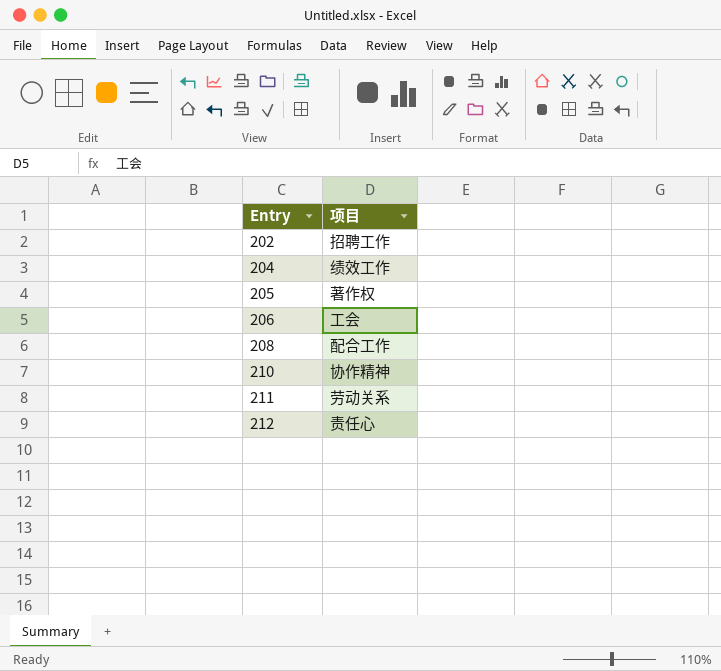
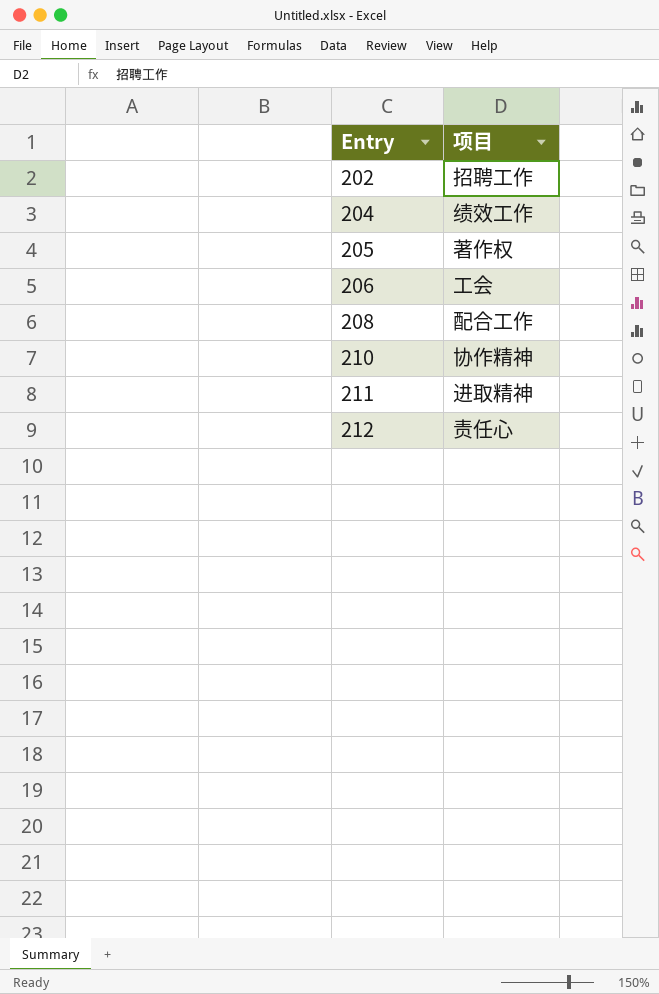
211 | 项目: 劳动关系 -> 进取精神

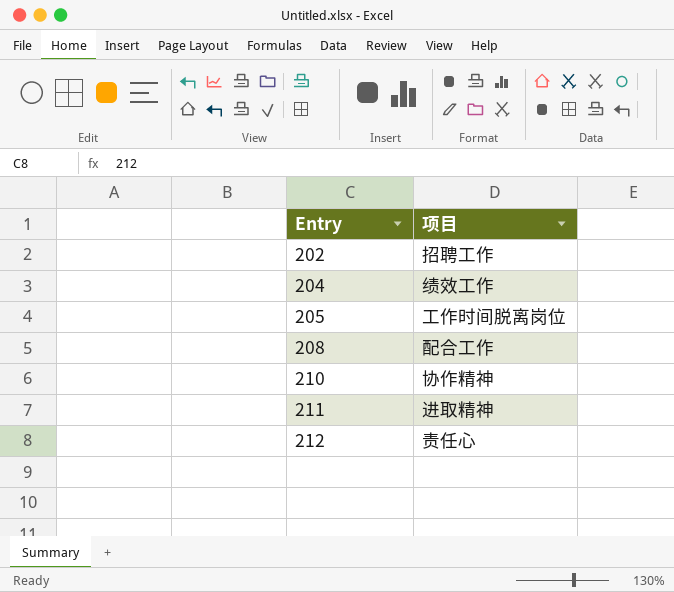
row 206: 工会 -> none
205 | 项目: 著作权 -> 工作时间脱离岗位

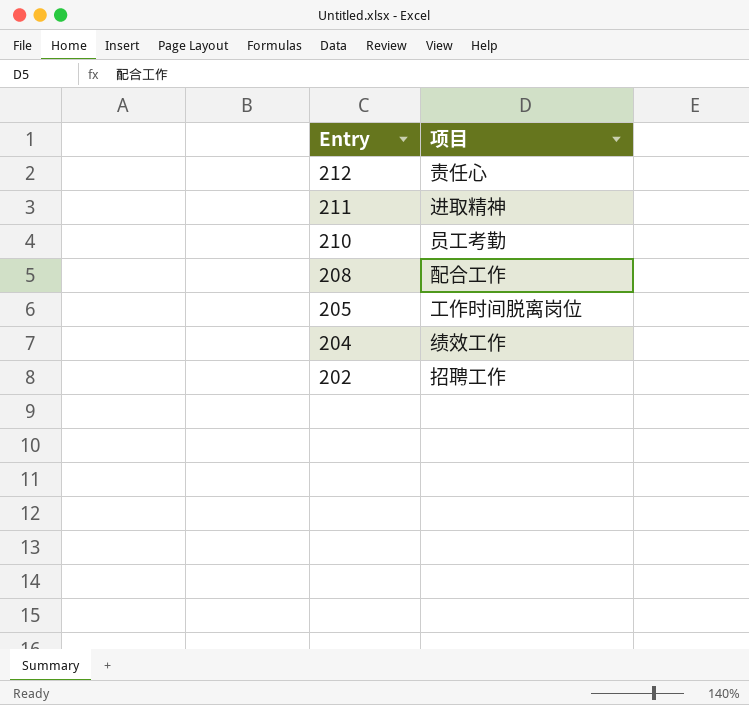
row order: Entry ascending -> Entry descending
210 | 项目: 协作精神 -> 员工考勤

